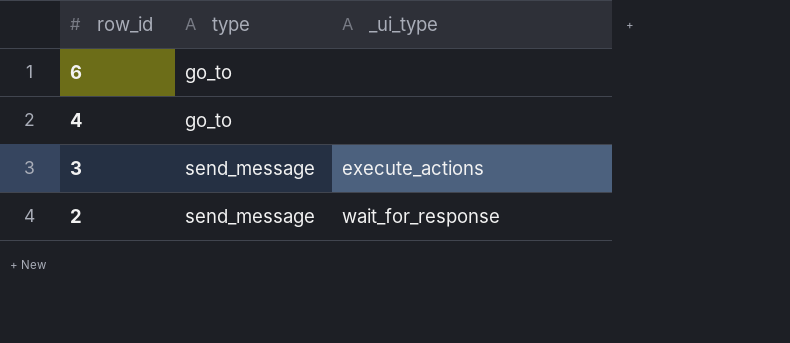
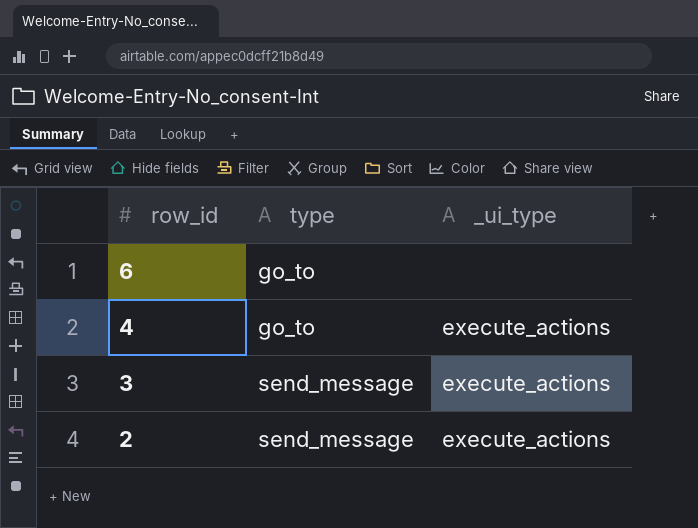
4 | _ui_type: none -> execute_actions
2 | _ui_type: wait_for_response -> execute_actions

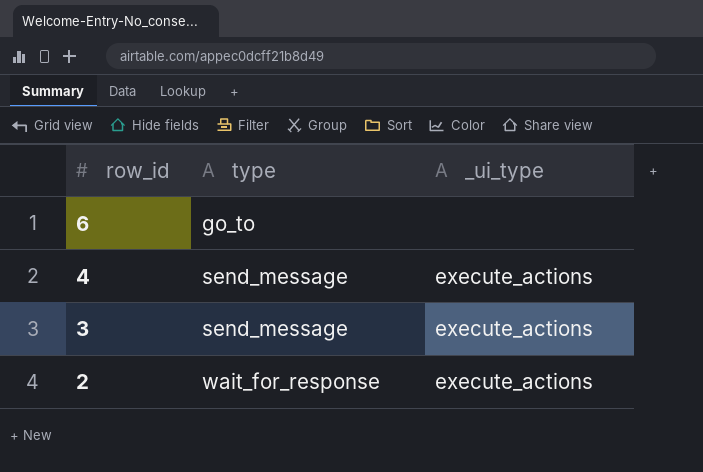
4 | type: go_to -> send_message
2 | type: send_message -> wait_for_response

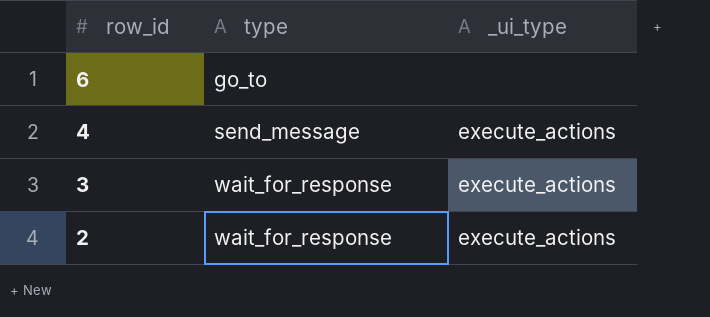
3 | type: send_message -> wait_for_response

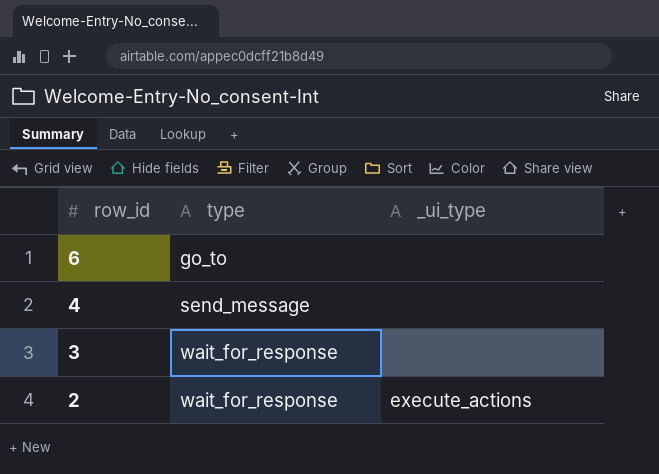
4 | _ui_type: execute_actions -> none
3 | _ui_type: execute_actions -> none

